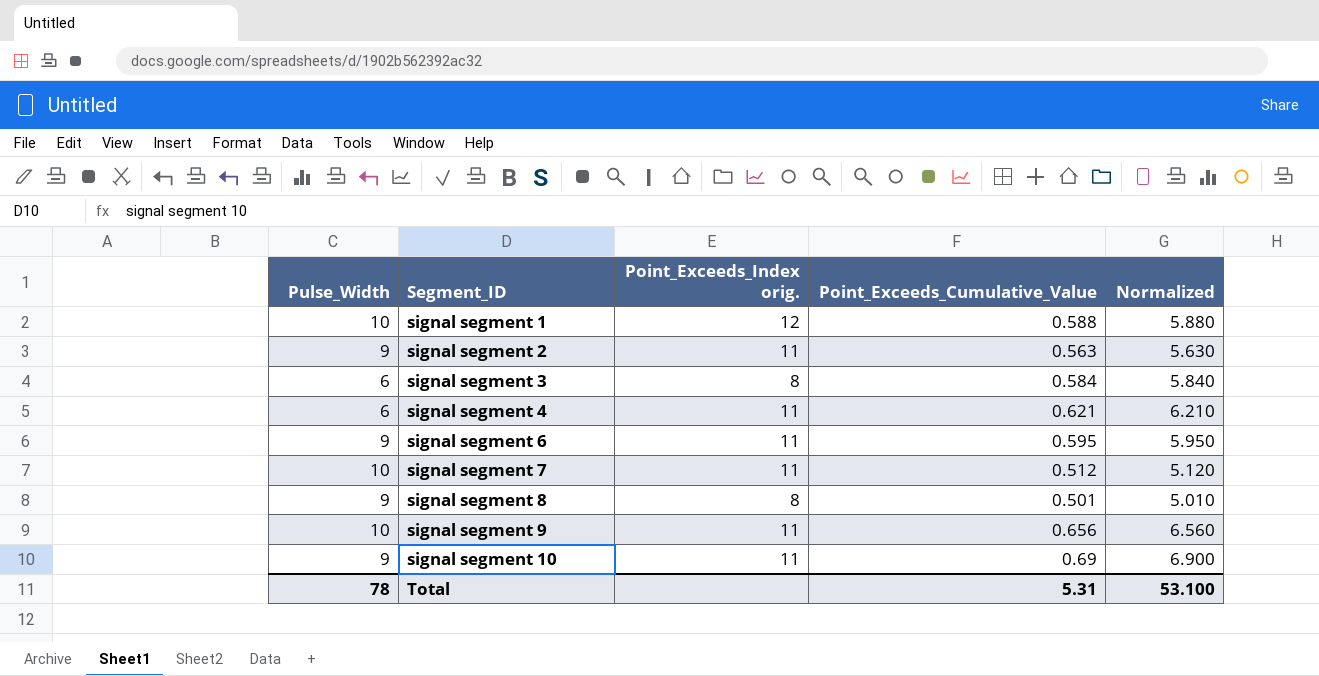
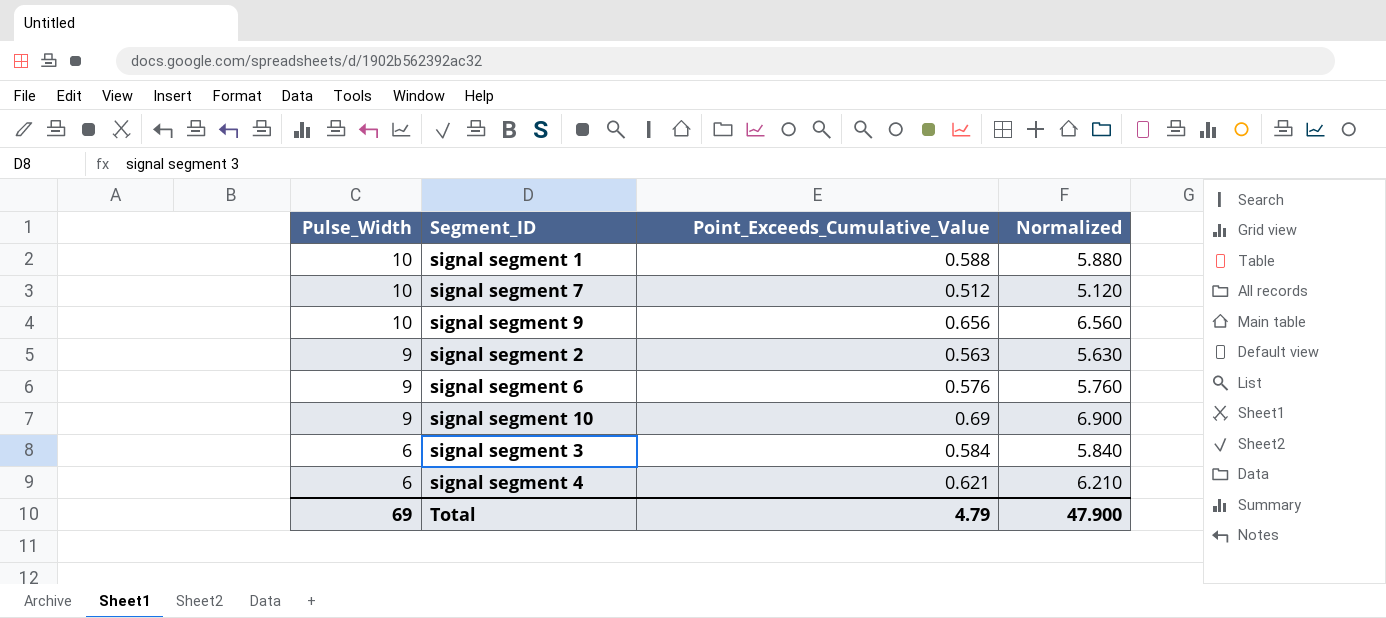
row order: Segment_ID ascending -> Pulse_Width descending
column Point_Exceeds_Index orig. | position: 3 -> none
row signal segment 8: 9 | 8 | 0.501 | 5.010 -> none
signal segment 6 | Point_Exceeds_Cumulative_Value: 0.595 -> 0.576
signal segment 6 | Normalized: 5.950 -> 5.760
Total | Pulse_Width: 78 -> 69
Total | Point_Exceeds_Cumulative_Value: 5.31 -> 4.79
Total | Normalized: 53.100 -> 47.900

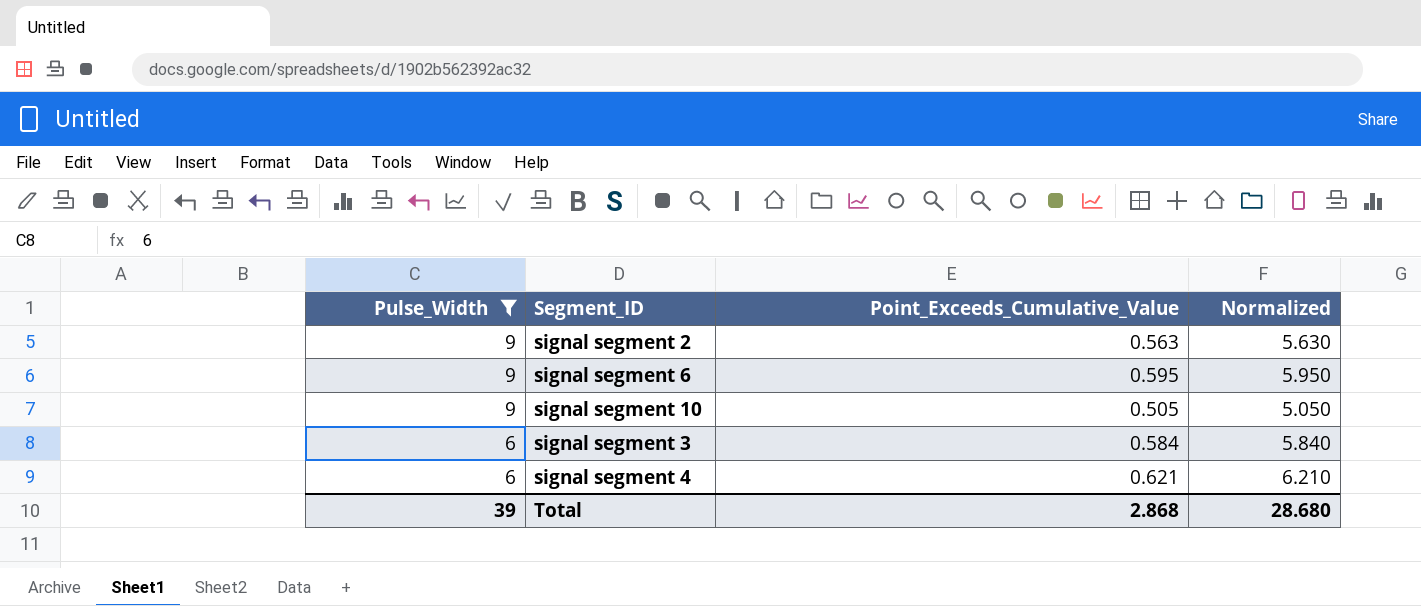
filter: none -> Pulse_Width != 10
signal segment 6 | Point_Exceeds_Cumulative_Value: 0.576 -> 0.595
signal segment 6 | Normalized: 5.760 -> 5.950
signal segment 10 | Point_Exceeds_Cumulative_Value: 0.69 -> 0.505
signal segment 10 | Normalized: 6.900 -> 5.050
Total | Pulse_Width: 69 -> 39
Total | Point_Exceeds_Cumulative_Value: 4.79 -> 2.868
Total | Normalized: 47.900 -> 28.680

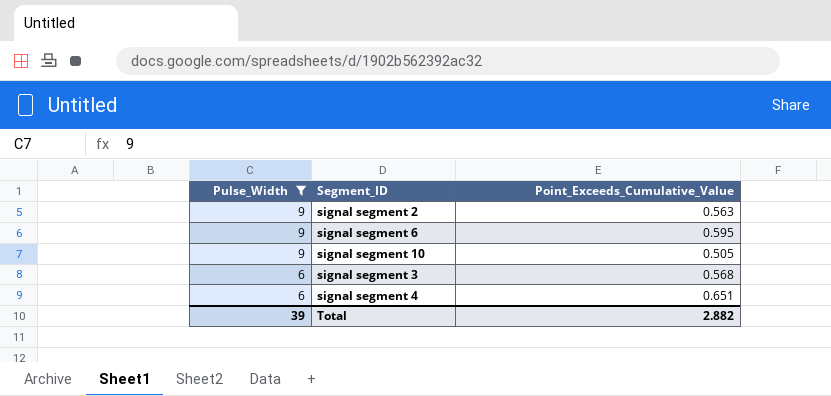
column Normalized | formula: [Point_Exceeds_Cumulative_Value] * 10 -> none
signal segment 3 | Point_Exceeds_Cumulative_Value: 0.584 -> 0.568
signal segment 4 | Point_Exceeds_Cumulative_Value: 0.621 -> 0.651
Total | Point_Exceeds_Cumulative_Value: 2.868 -> 2.882

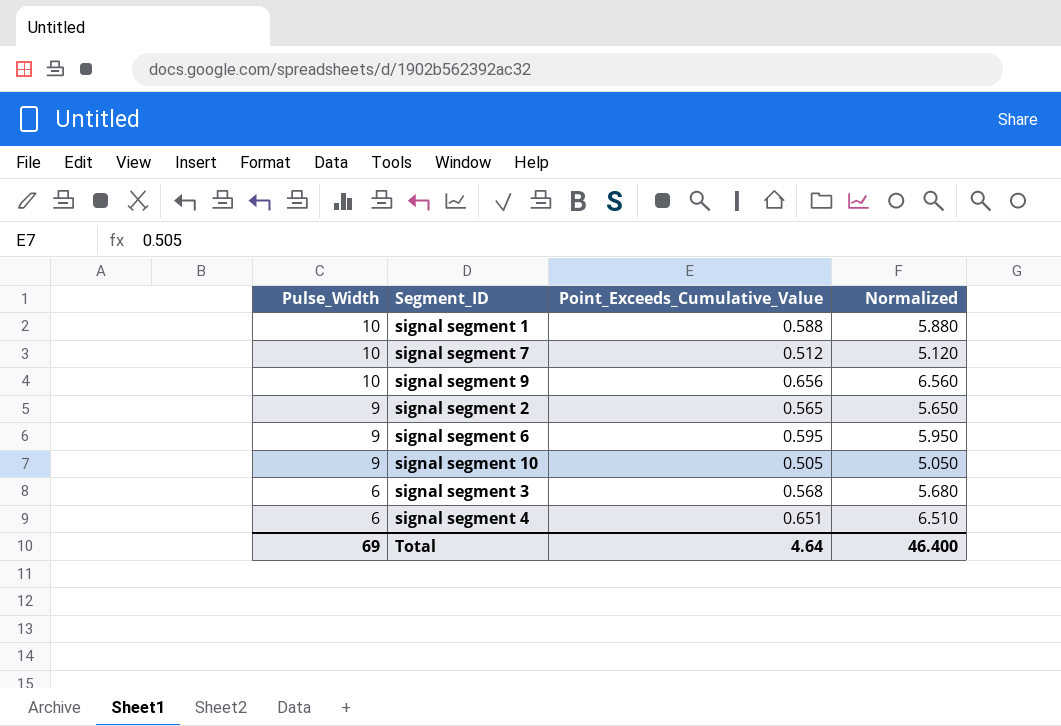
filter: Pulse_Width != 10 -> none
column Normalized | formula: none -> [Point_Exceeds_Cumulative_Value] * 10
signal segment 2 | Point_Exceeds_Cumulative_Value: 0.563 -> 0.565
Total | Pulse_Width: 39 -> 69
Total | Point_Exceeds_Cumulative_Value: 2.882 -> 4.64

